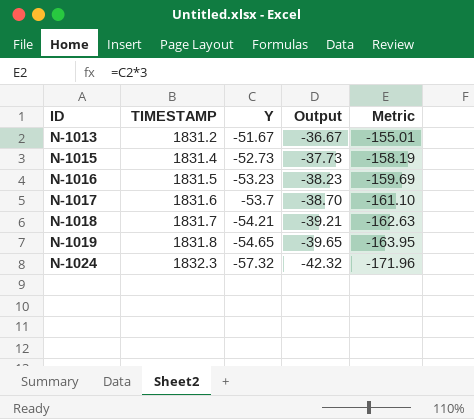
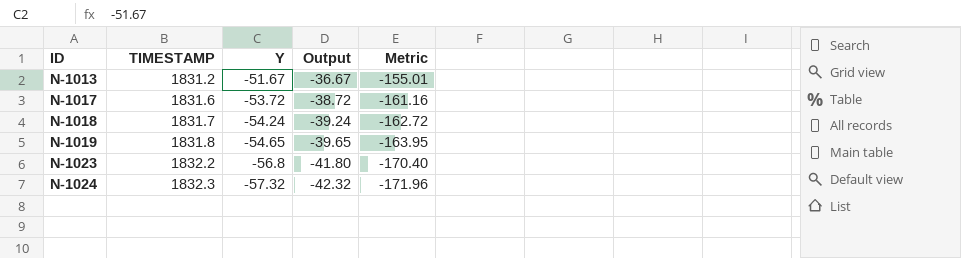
row N-1015: 1831.4 | -52.73 | -37.73 | -158.19 -> none
row N-1016: 1831.5 | -53.23 | -38.23 | -159.69 -> none
N-1017 | Y: -53.7 -> -53.72
N-1017 | Output: -38.70 -> -38.72
N-1017 | Metric: -161.10 -> -161.16
N-1018 | Y: -54.21 -> -54.24
N-1018 | Output: -39.21 -> -39.24
N-1018 | Metric: -162.63 -> -162.72
row N-1023: none -> 1832.2 | -56.8 | -41.80 | -170.40

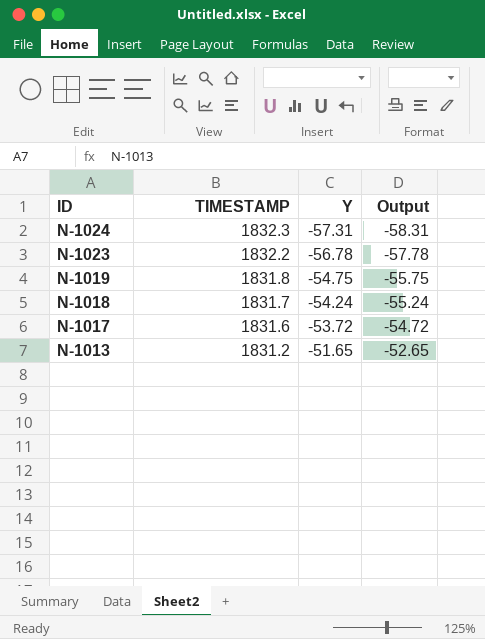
row order: ID ascending -> ID descending
column Metric | formula: [Y] * 3 -> none
column Output | formula: [Y] + 15 -> [Y] - 1
N-1024 | Y: -57.32 -> -57.31
N-1023 | Y: -56.8 -> -56.78
N-1019 | Y: -54.65 -> -54.75
N-1013 | Y: -51.67 -> -51.65

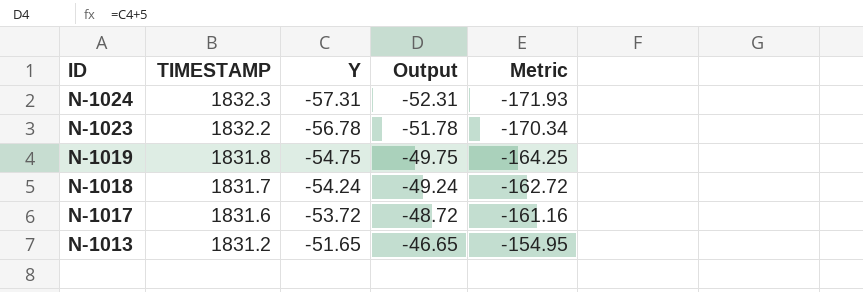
column Output | formula: [Y] - 1 -> [Y] + 5
column Metric | formula: none -> [Y] * 3

